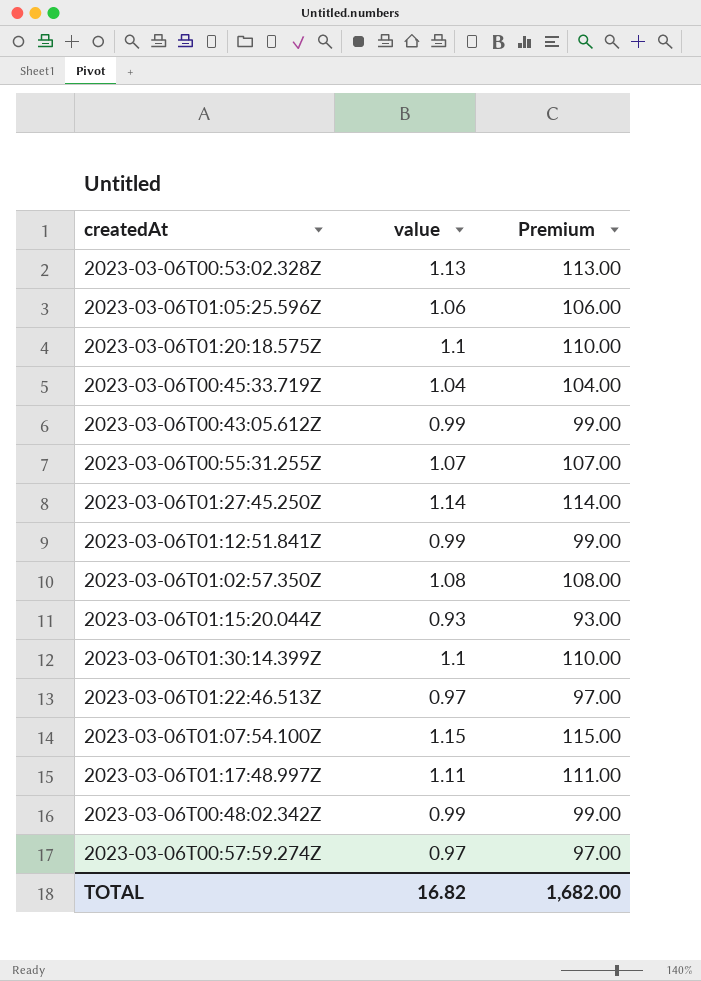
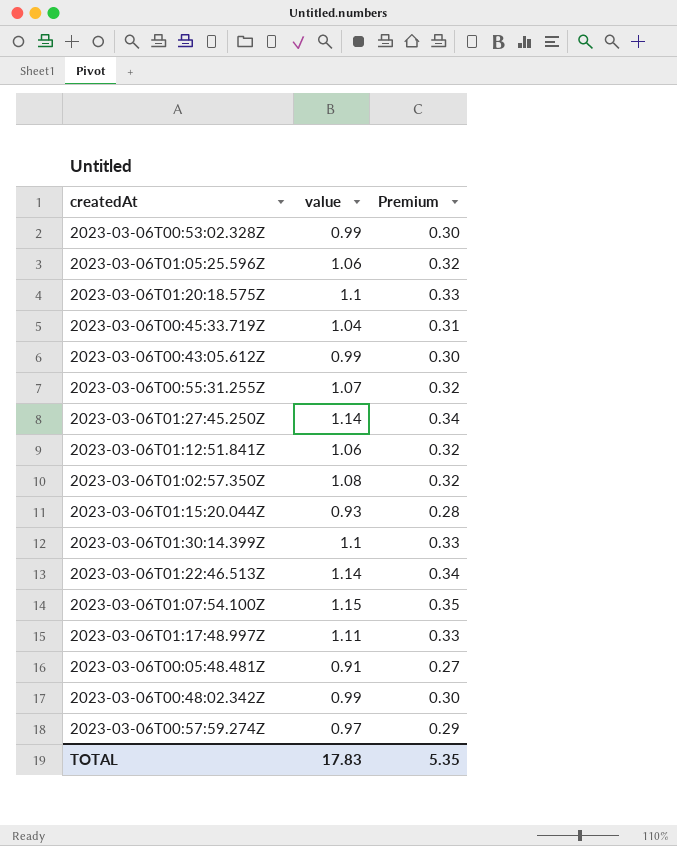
column Premium | formula: [value] * 100 -> [value] * 0.3
2023-03-06T00:53:02.328Z | value: 1.13 -> 0.99
2023-03-06T01:12:51.841Z | value: 0.99 -> 1.06
2023-03-06T01:22:46.513Z | value: 0.97 -> 1.14
row 2023-03-06T00:05:48.481Z: none -> 0.91 | 0.27
TOTAL | value: 16.82 -> 17.83
TOTAL | Premium: 1,682.00 -> 5.35

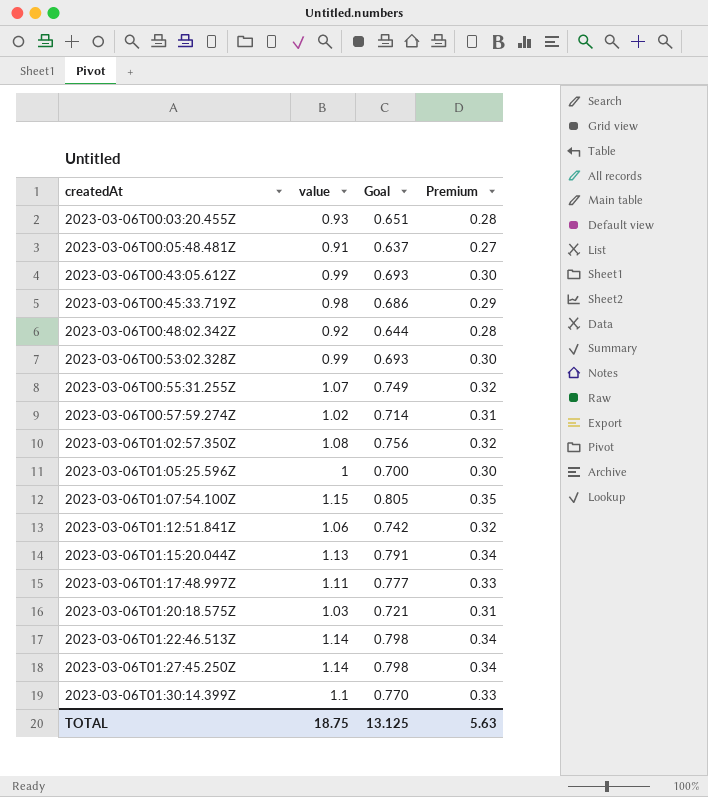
row order: none -> createdAt ascending
column Goal | formula: none -> [value] * 0.7
row 2023-03-06T00:03:20.455Z: none -> 0.93 | 0.651 | 0.28
2023-03-06T00:45:33.719Z | value: 1.04 -> 0.98
2023-03-06T00:45:33.719Z | Premium: 0.31 -> 0.29
2023-03-06T00:48:02.342Z | value: 0.99 -> 0.92
2023-03-06T00:48:02.342Z | Premium: 0.30 -> 0.28
2023-03-06T00:57:59.274Z | value: 0.97 -> 1.02
2023-03-06T00:57:59.274Z | Premium: 0.29 -> 0.31
2023-03-06T01:05:25.596Z | value: 1.06 -> 1
2023-03-06T01:05:25.596Z | Premium: 0.32 -> 0.30
2023-03-06T01:15:20.044Z | value: 0.93 -> 1.13
2023-03-06T01:15:20.044Z | Premium: 0.28 -> 0.34
2023-03-06T01:20:18.575Z | value: 1.1 -> 1.03
2023-03-06T01:20:18.575Z | Premium: 0.33 -> 0.31
TOTAL | value: 17.83 -> 18.75
TOTAL | Premium: 5.35 -> 5.63

